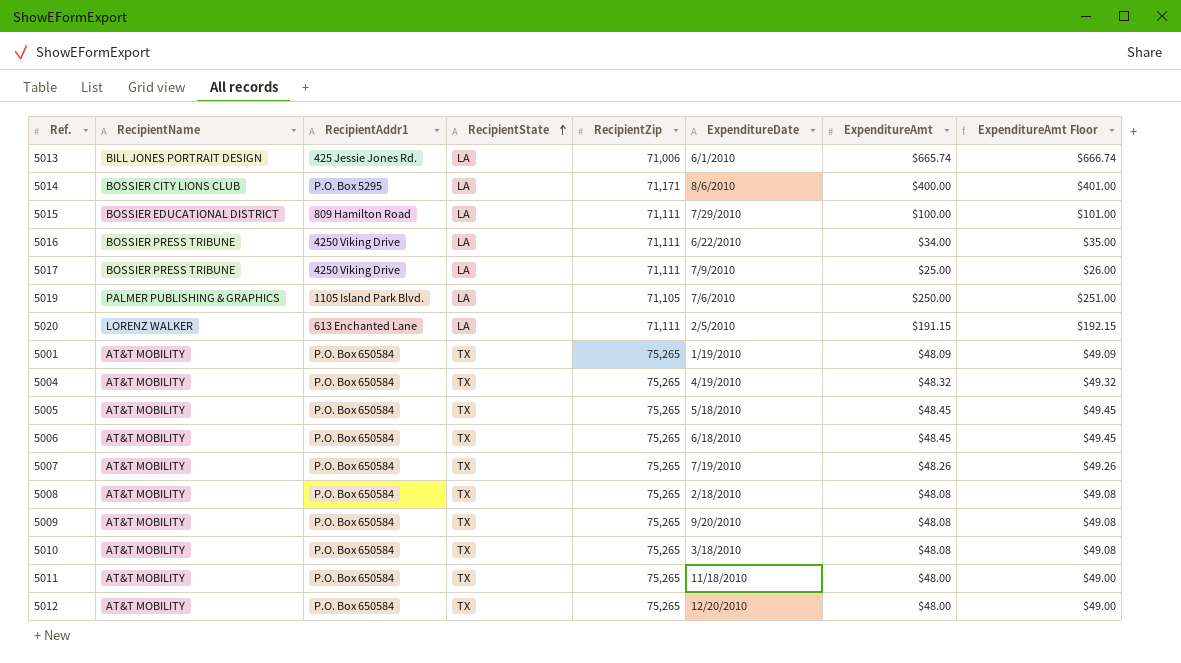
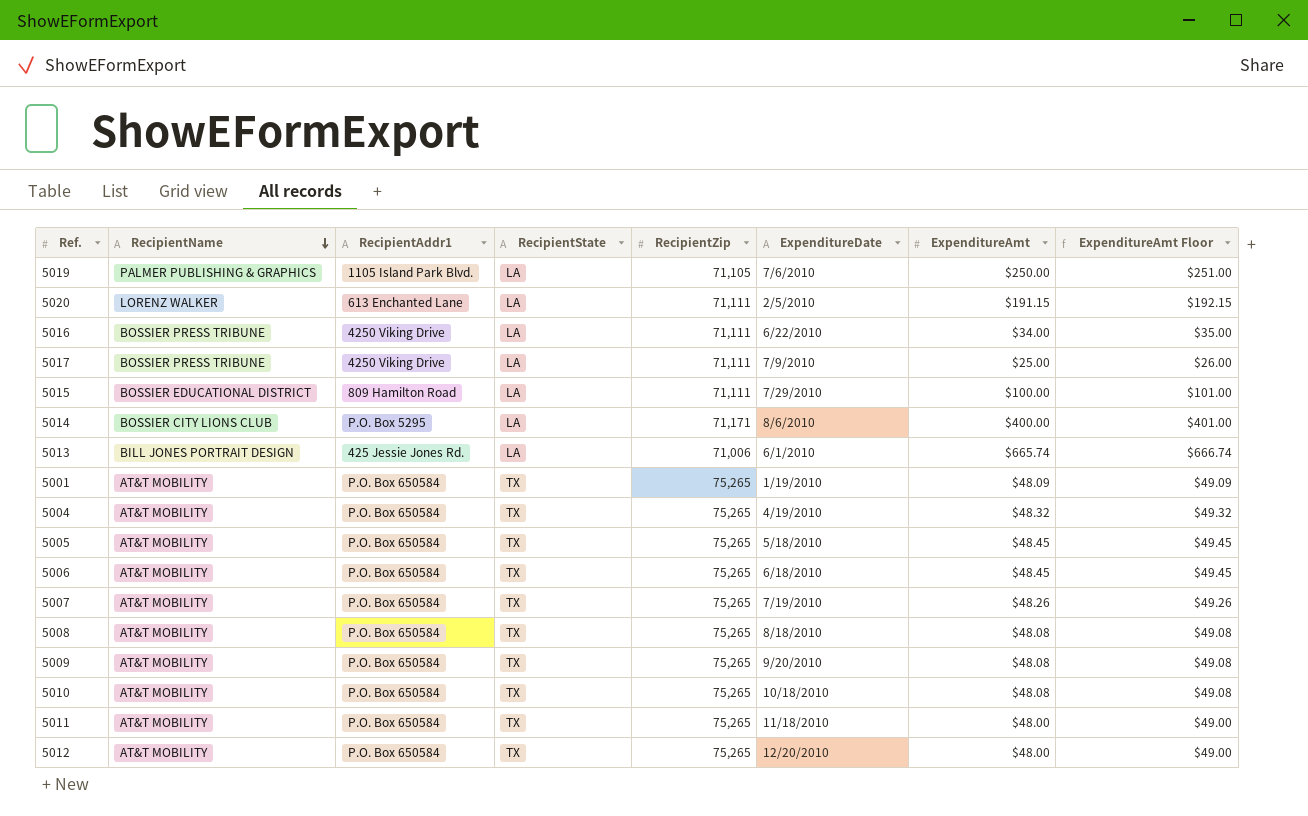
row order: RecipientState ascending -> RecipientName descending
5008 | ExpenditureDate: 2/18/2010 -> 8/18/2010
5010 | ExpenditureDate: 3/18/2010 -> 10/18/2010

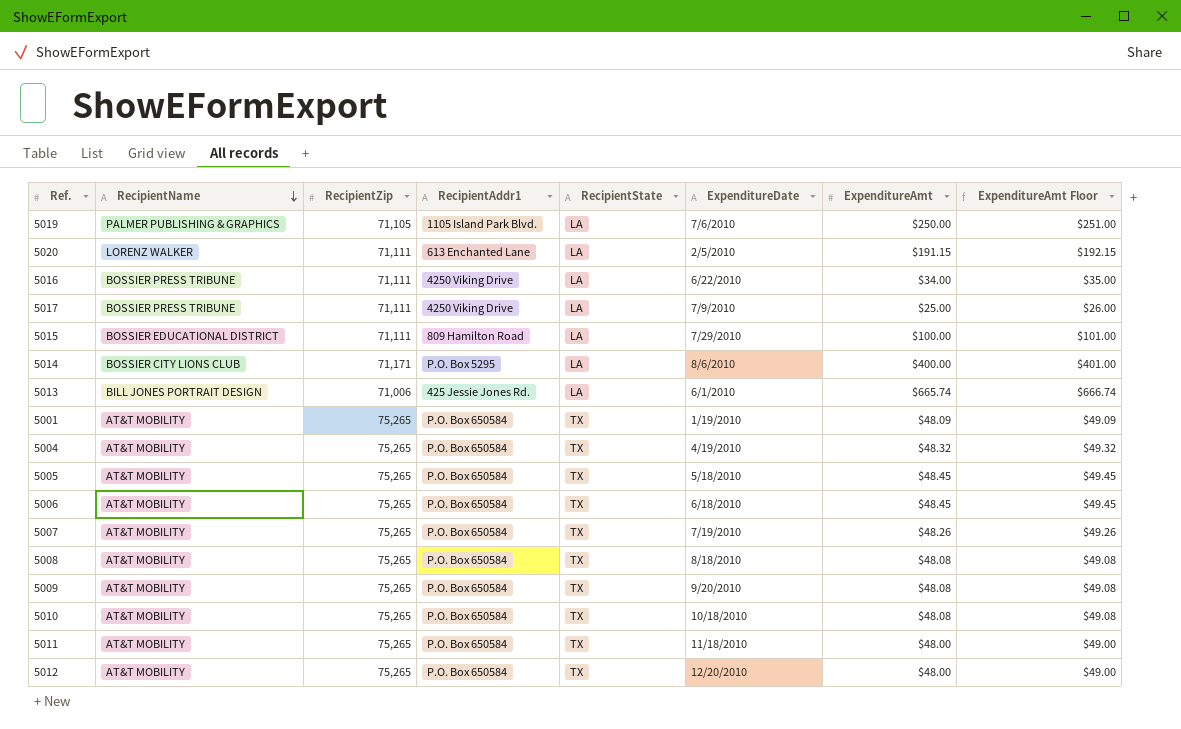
column RecipientZip | position: 5 -> 3

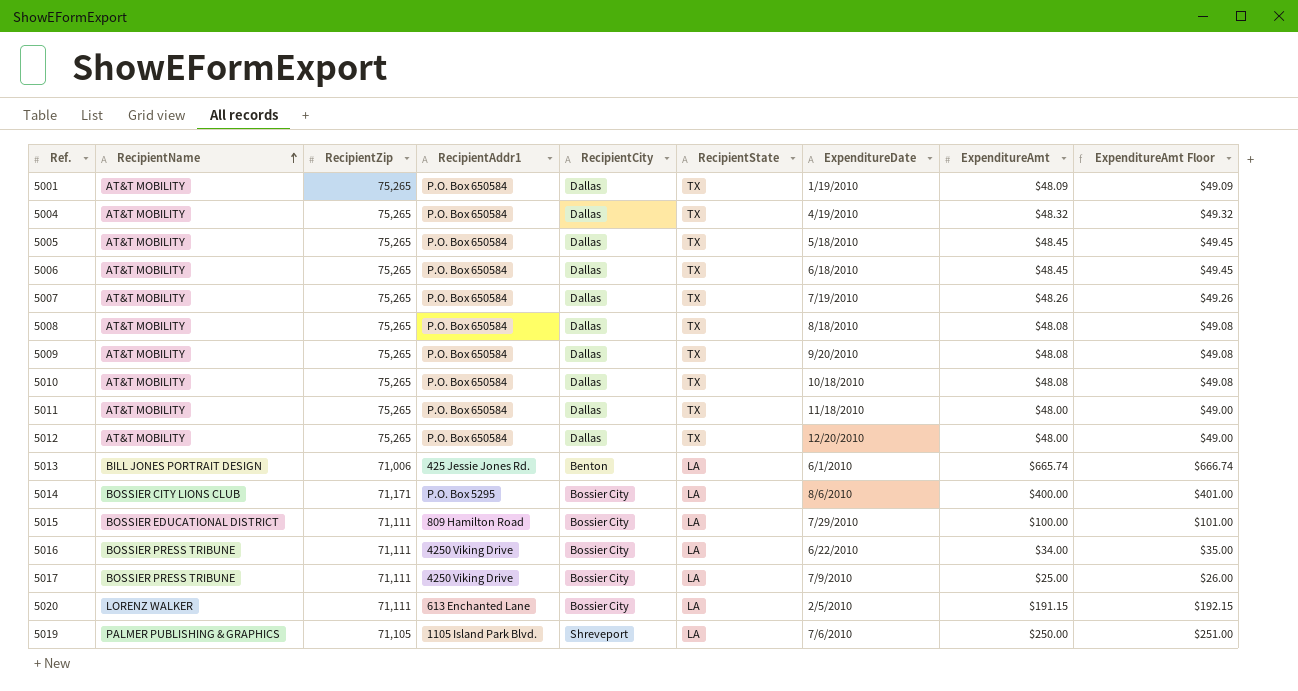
row order: RecipientName descending -> RecipientName ascending
column RecipientCity | position: none -> 5

